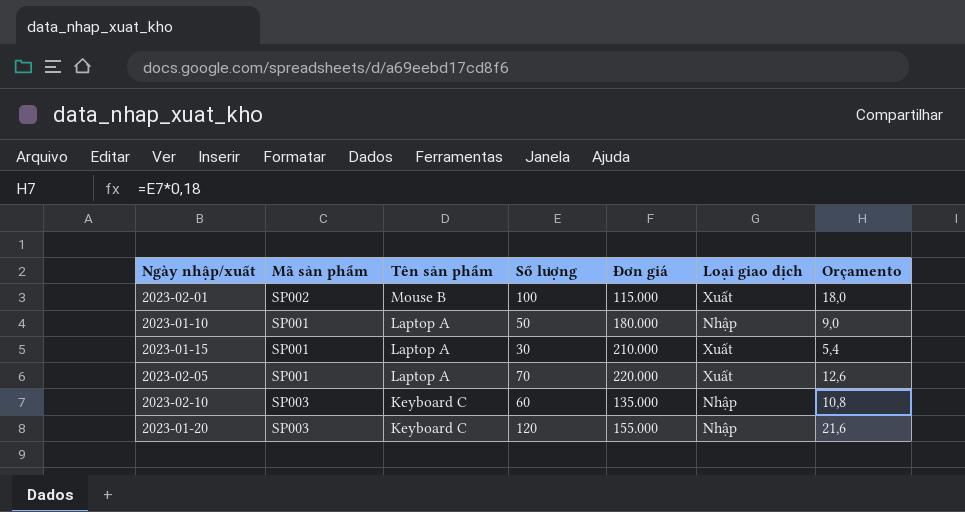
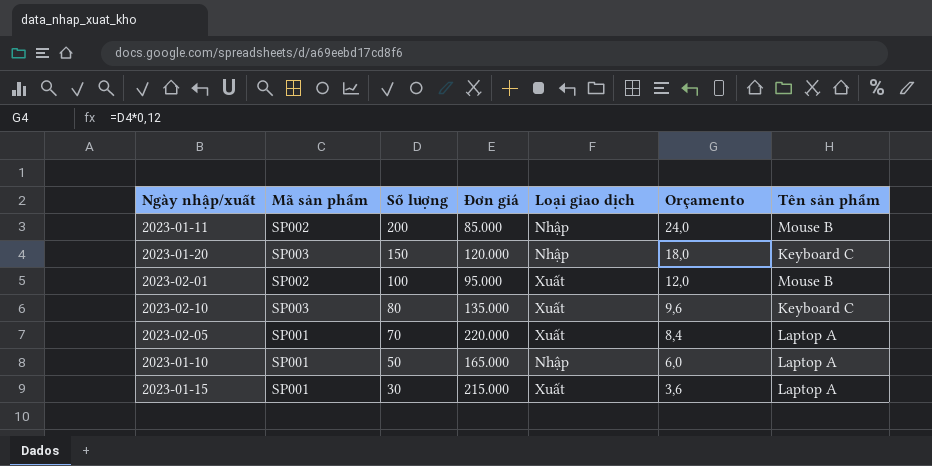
row order: Tên sản phẩm descending -> Số lượng descending
column Orçamento | formula: [Số lượng] * 0,18 -> [Số lượng] * 0,12
column Tên sản phẩm | position: 3 -> 7
row 2023-01-11: none -> SP002 | 200 | 85.000 | Nhập | 24,0 | Mouse B
2023-01-20 | Số lượng: 120 -> 150
2023-01-20 | Đơn giá: 155.000 -> 120.000
2023-02-01 | Đơn giá: 115.000 -> 95.000
2023-02-10 | Số lượng: 60 -> 80
2023-02-10 | Loại giao dịch: Nhập -> Xuất
2023-01-10 | Đơn giá: 180.000 -> 165.000
2023-01-15 | Đơn giá: 210.000 -> 215.000

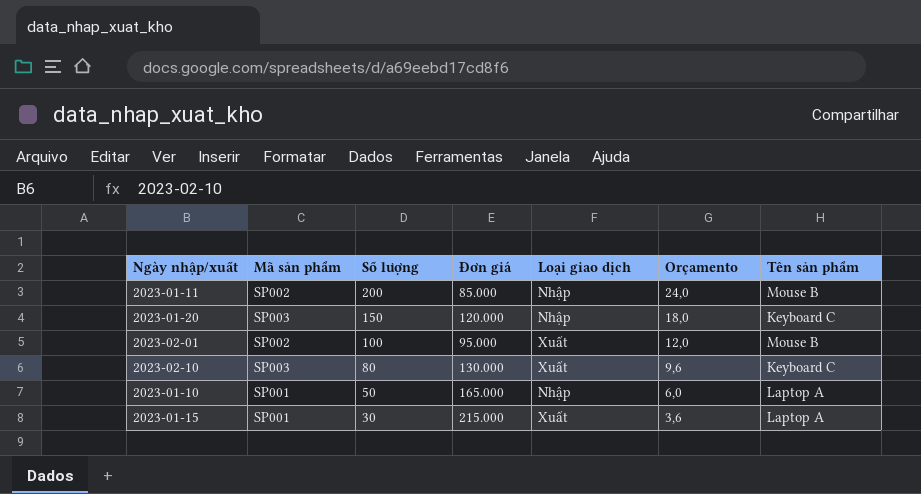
row 2023-02-05: SP001 | 70 | 220.000 | Xuất | 8,4 | Laptop A -> none
2023-02-10 | Đơn giá: 135.000 -> 130.000

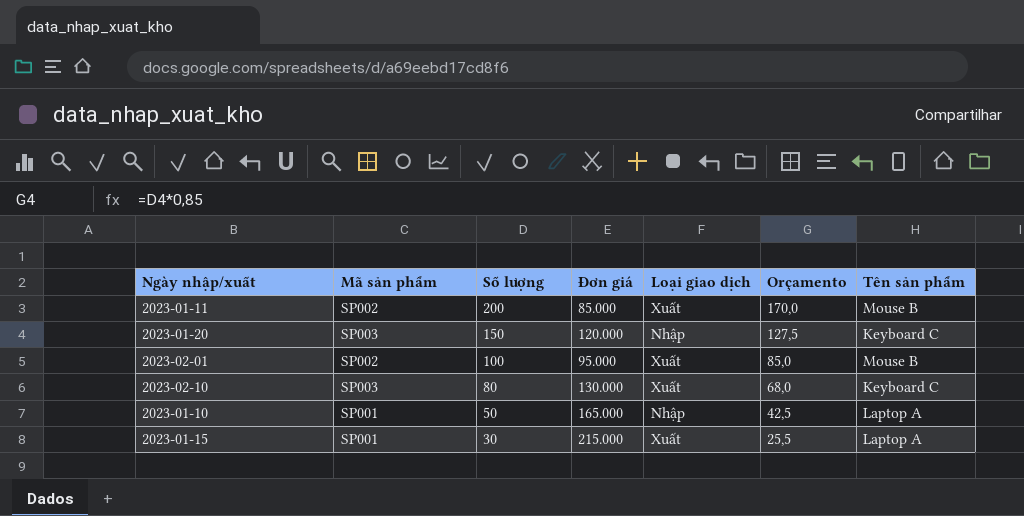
column Orçamento | formula: [Số lượng] * 0,12 -> [Số lượng] * 0,85
2023-01-11 | Loại giao dịch: Nhập -> Xuất

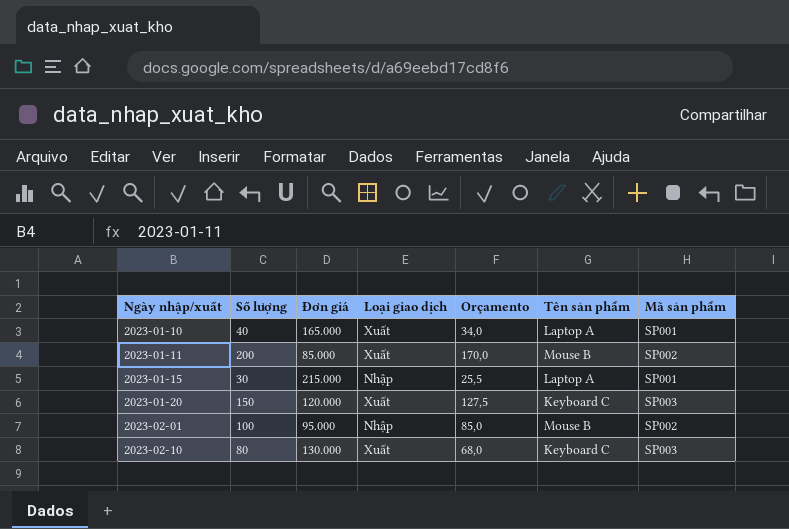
row order: Số lượng descending -> Ngày nhập/xuất ascending
column Mã sản phẩm | position: 2 -> 7
2023-01-10 | Số lượng: 50 -> 40
2023-01-10 | Loại giao dịch: Nhập -> Xuất
2023-01-10 | Orçamento: 42,5 -> 34,0
2023-01-15 | Loại giao dịch: Xuất -> Nhập
2023-01-20 | Loại giao dịch: Nhập -> Xuất
2023-02-01 | Loại giao dịch: Xuất -> Nhập

